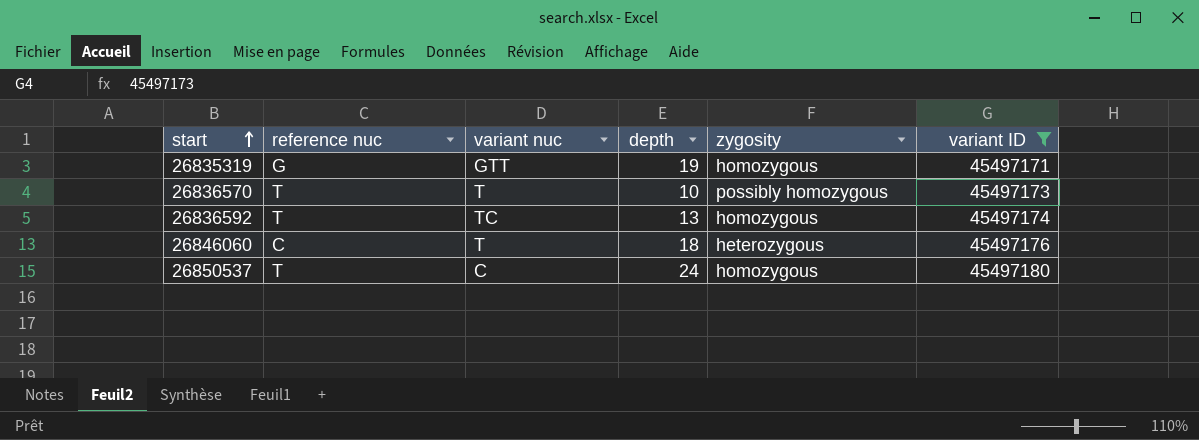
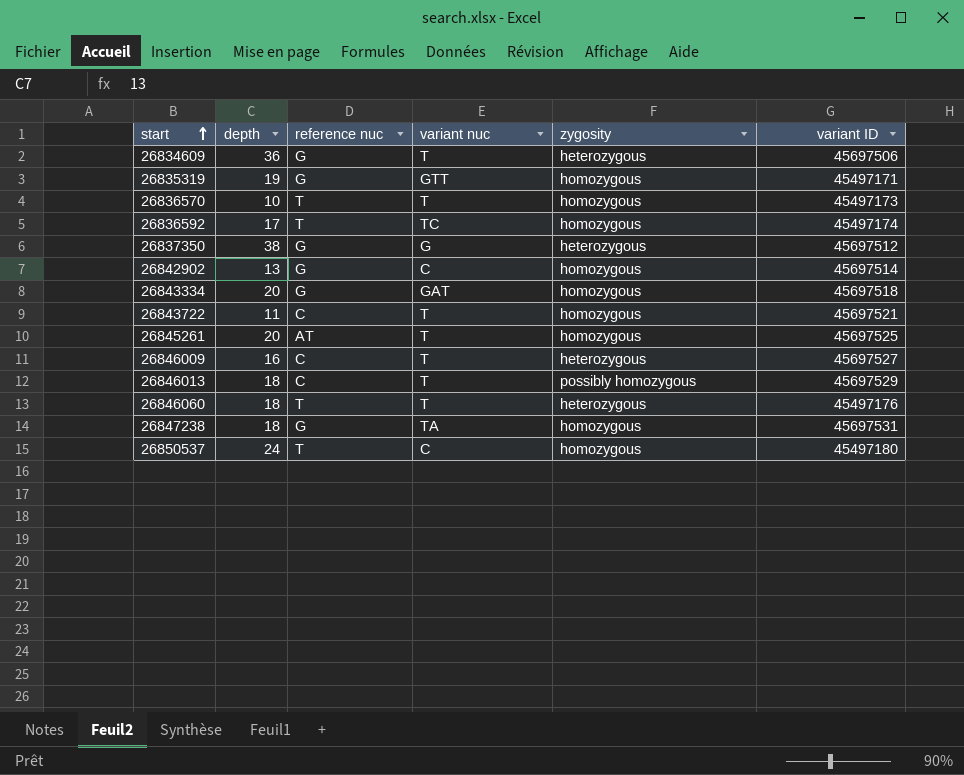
filter: variant ID <= 45497180 -> none
column depth | position: 4 -> 2
26836570 | zygosity: possibly homozygous -> homozygous
26836592 | depth: 13 -> 17
26846060 | reference nuc: C -> T

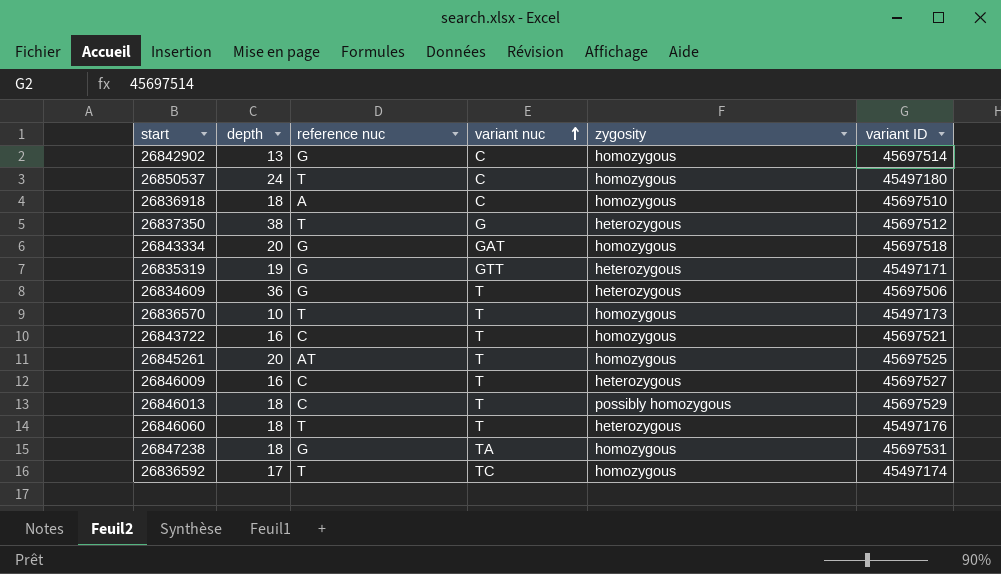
row order: start ascending -> variant nuc ascending
row 26836918: none -> 18 | A | C | homozygous | 45697510
26837350 | reference nuc: G -> T
26835319 | zygosity: homozygous -> heterozygous
26843722 | depth: 11 -> 16

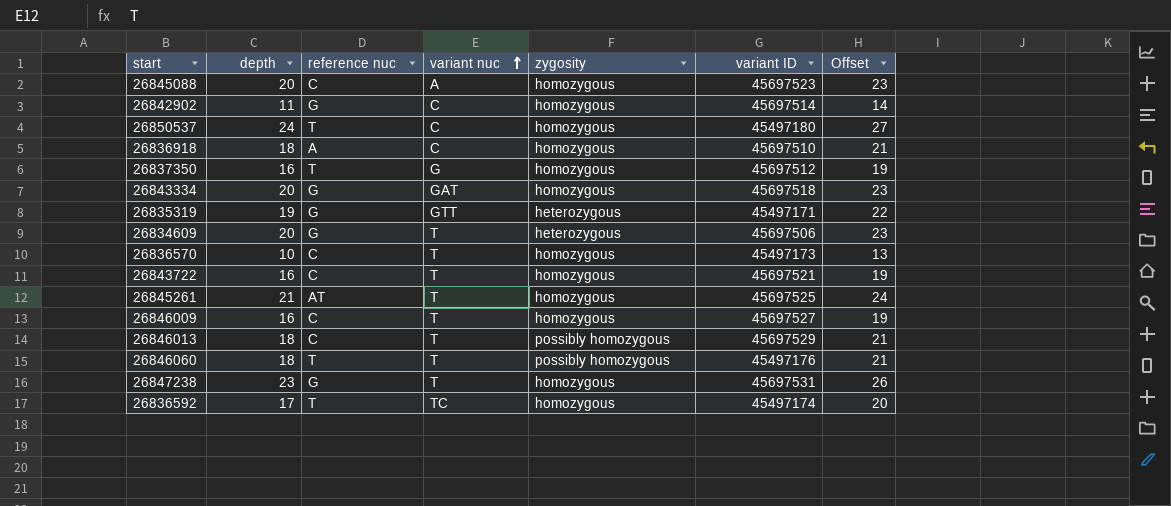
column Offset | formula: none -> [depth] + 3
row 26845088: none -> 20 | C | A | homozygous | 45697523 | 23
26842902 | depth: 13 -> 11
26837350 | depth: 38 -> 16
26837350 | zygosity: heterozygous -> homozygous
26834609 | depth: 36 -> 20
26836570 | reference nuc: T -> C
26845261 | depth: 20 -> 21
26846009 | zygosity: heterozygous -> homozygous
26846060 | zygosity: heterozygous -> possibly homozygous
26847238 | depth: 18 -> 23
26847238 | variant nuc: TA -> T

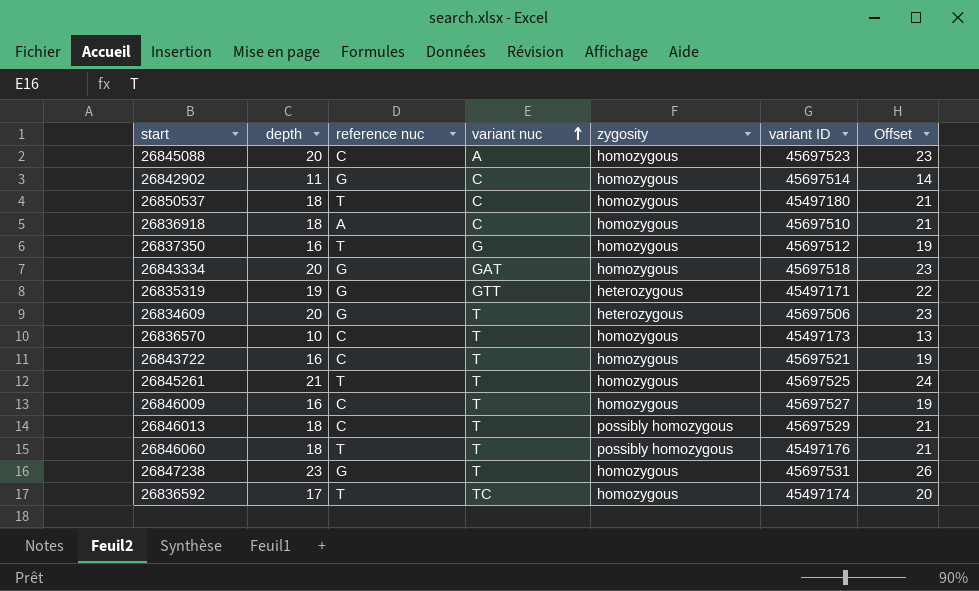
26850537 | depth: 24 -> 18
26850537 | Offset: 27 -> 21
26845261 | reference nuc: AT -> T

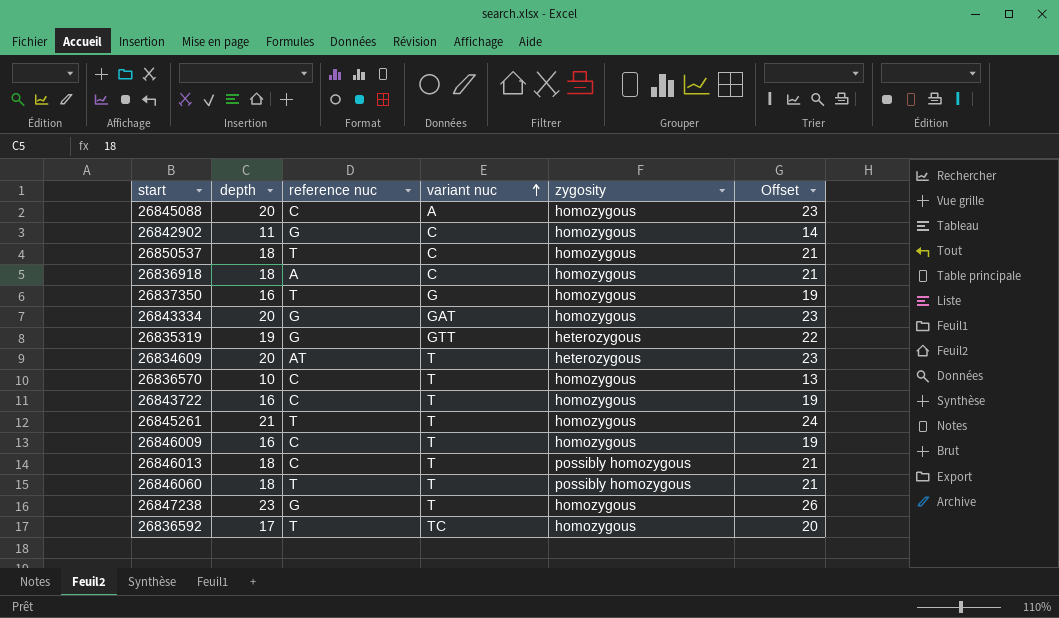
column variant ID | position: 6 -> none
26834609 | reference nuc: G -> AT

